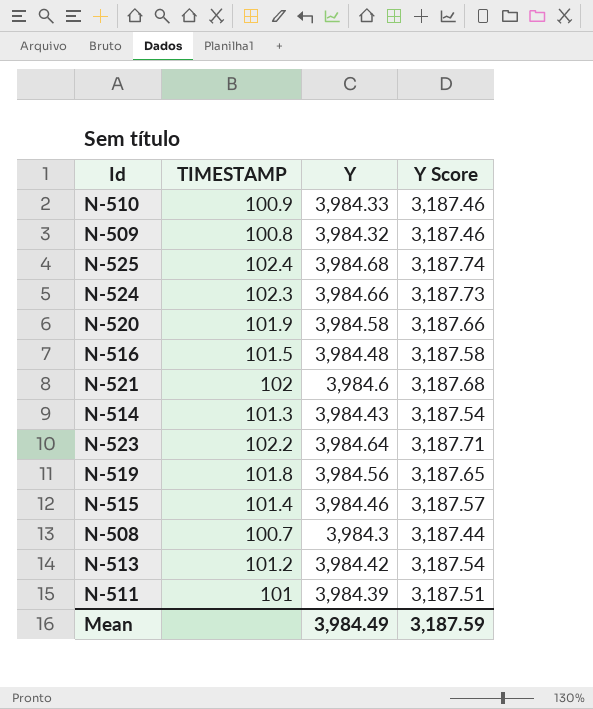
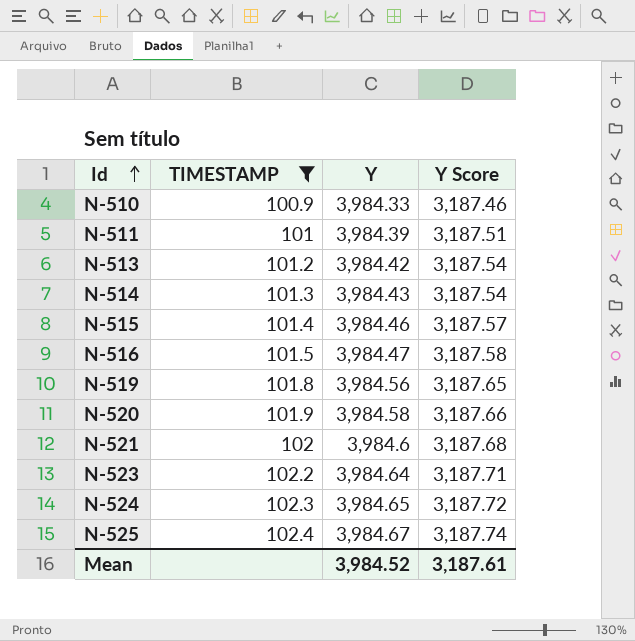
filter: none -> TIMESTAMP >= 100.9
row order: none -> Id ascending
N-516 | Y: 3,984.48 -> 3,984.47
N-524 | Y: 3,984.66 -> 3,984.65
N-524 | Y Score: 3,187.73 -> 3,187.72
N-525 | Y: 3,984.68 -> 3,984.67
Mean | Y: 3,984.49 -> 3,984.52
Mean | Y Score: 3,187.59 -> 3,187.61

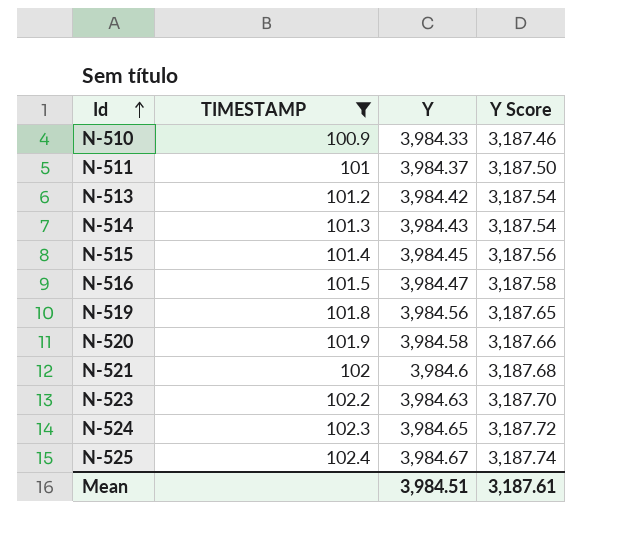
N-511 | Y: 3,984.39 -> 3,984.37
N-511 | Y Score: 3,187.51 -> 3,187.50
N-515 | Y: 3,984.46 -> 3,984.45
N-515 | Y Score: 3,187.57 -> 3,187.56
N-523 | Y: 3,984.64 -> 3,984.63
N-523 | Y Score: 3,187.71 -> 3,187.70
Mean | Y: 3,984.52 -> 3,984.51

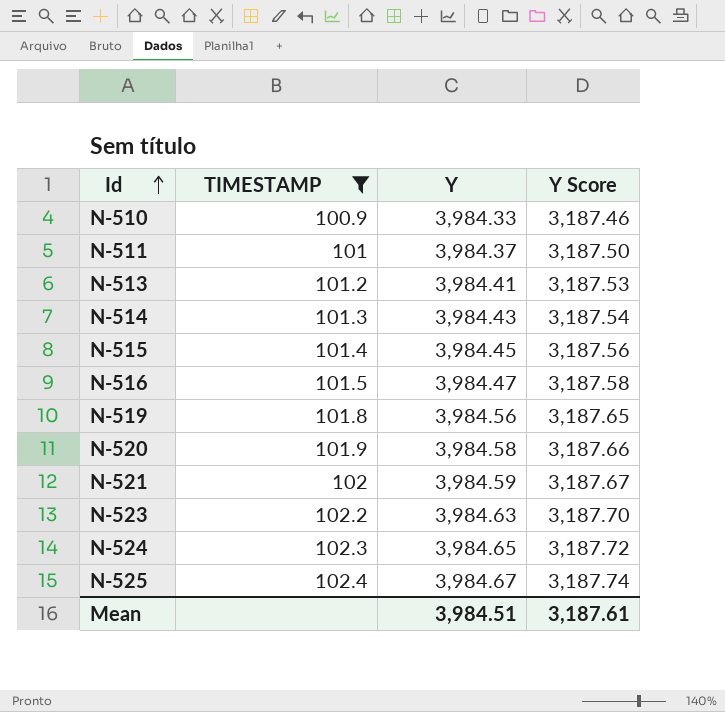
N-513 | Y: 3,984.42 -> 3,984.41
N-513 | Y Score: 3,187.54 -> 3,187.53
N-521 | Y: 3,984.6 -> 3,984.59
N-521 | Y Score: 3,187.68 -> 3,187.67

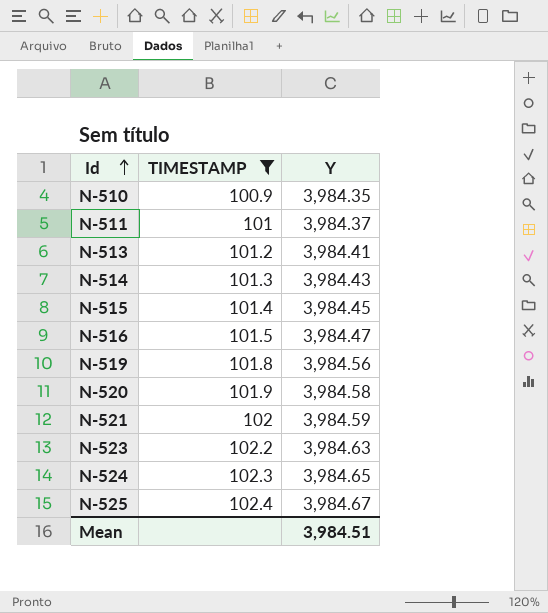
column Y Score | formula: [Y] * 0.8 -> none
N-510 | Y: 3,984.33 -> 3,984.35

